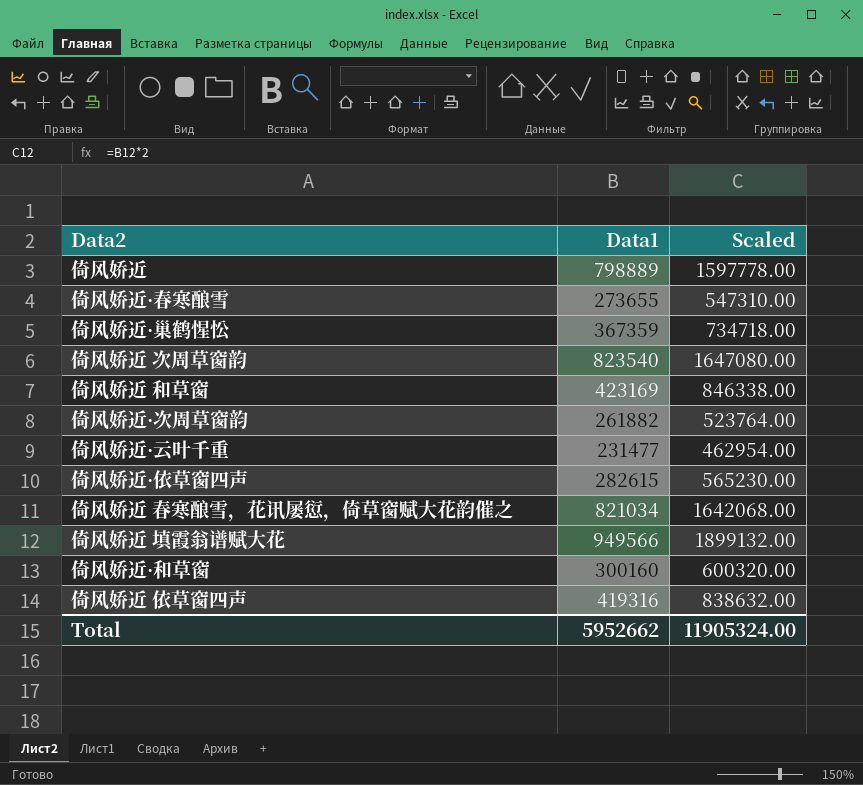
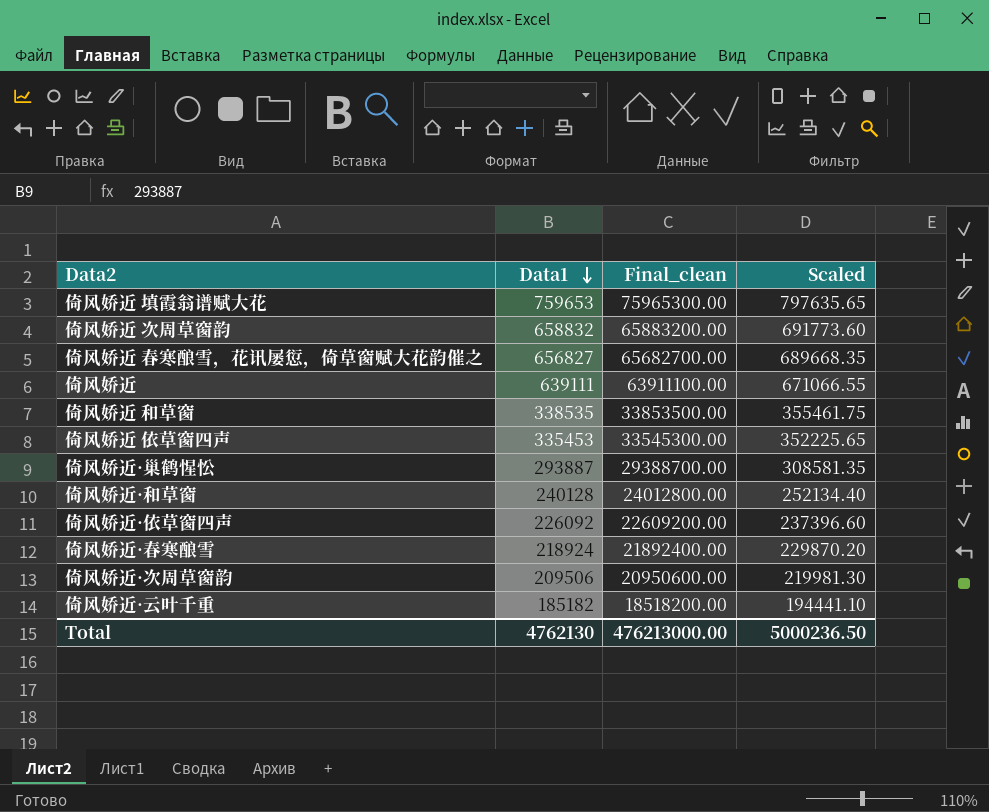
row order: none -> Data1 descending
column Final_clean | formula: none -> [Data1] * 100
column Scaled | formula: [Data1] * 2 -> [Data1] * 1.05
倚风娇近 填霞翁谱赋大花 | Data1: 949566 -> 759653
倚风娇近 次周草窗韵 | Data1: 823540 -> 658832
倚风娇近 春寒酿雪，花讯屡愆，倚草窗赋大花韵催之 | Data1: 821034 -> 656827
倚风娇近 | Data1: 798889 -> 639111
倚风娇近 和草窗 | Data1: 423169 -> 338535
倚风娇近 依草窗四声 | Data1: 419316 -> 335453
倚风娇近·巢鹤惺忪 | Data1: 367359 -> 293887
倚风娇近·和草窗 | Data1: 300160 -> 240128
倚风娇近·依草窗四声 | Data1: 282615 -> 226092
倚风娇近·春寒酿雪 | Data1: 273655 -> 218924
倚风娇近·次周草窗韵 | Data1: 261882 -> 209506
倚风娇近·云叶千重 | Data1: 231477 -> 185182
Total | Data1: 5952662 -> 4762130
Total | Scaled: 11905324.00 -> 5000236.50

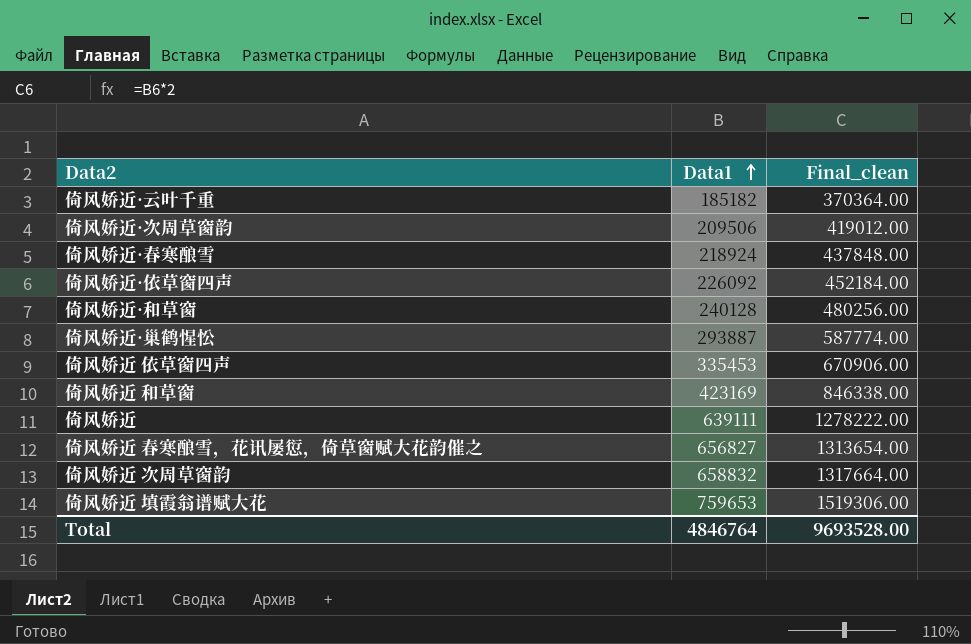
row order: Data1 descending -> Data1 ascending
column Scaled | formula: [Data1] * 1.05 -> none
column Final_clean | formula: [Data1] * 100 -> [Data1] * 2
倚风娇近 和草窗 | Data1: 338535 -> 423169
Total | Data1: 4762130 -> 4846764
Total | Final_clean: 476213000.00 -> 9693528.00

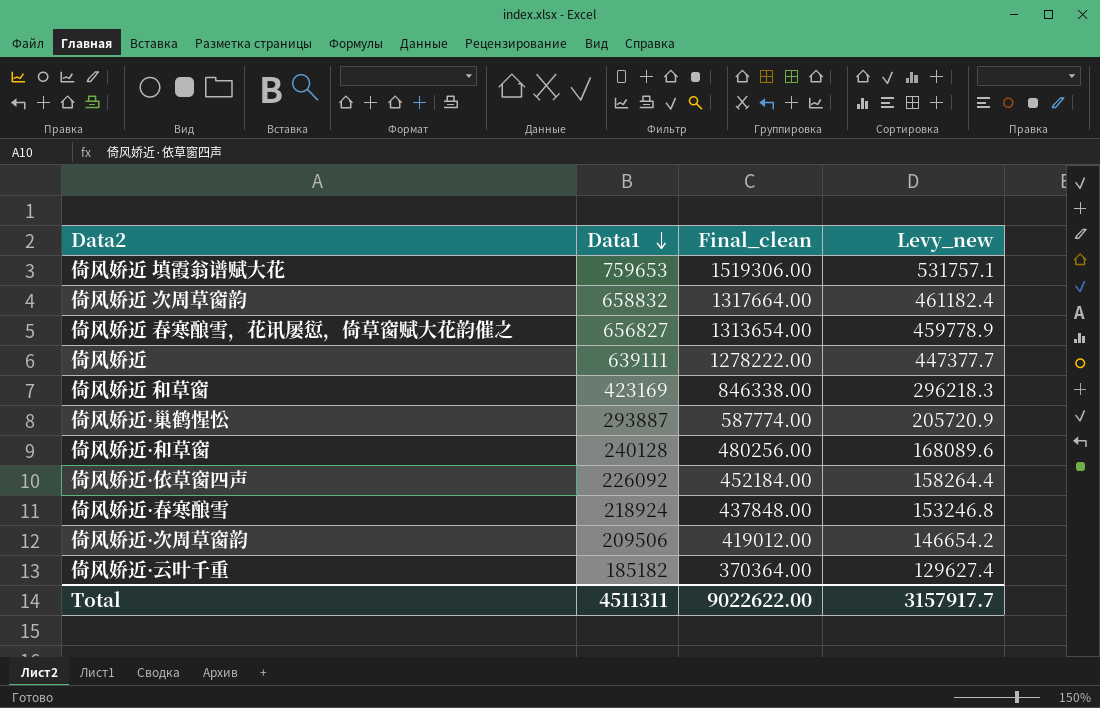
row order: Data1 ascending -> Data1 descending
column Levy_new | formula: none -> [Data1] * 0.7
row 倚风娇近 依草窗四声: 335453 | 670906.00 -> none
Total | Data1: 4846764 -> 4511311
Total | Final_clean: 9693528.00 -> 9022622.00

